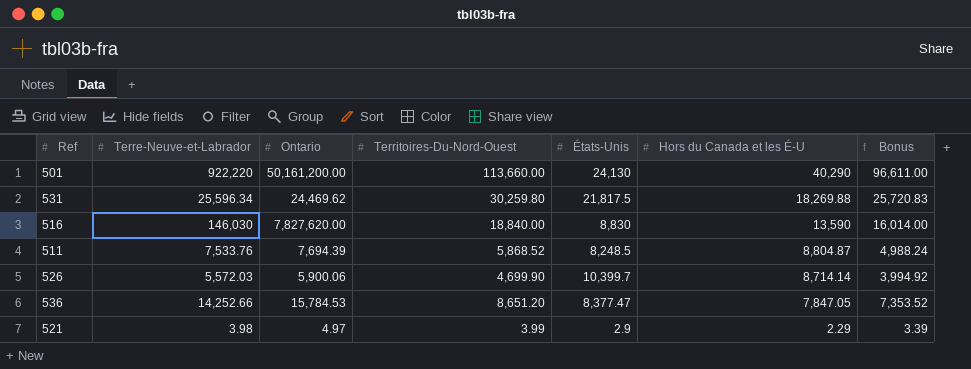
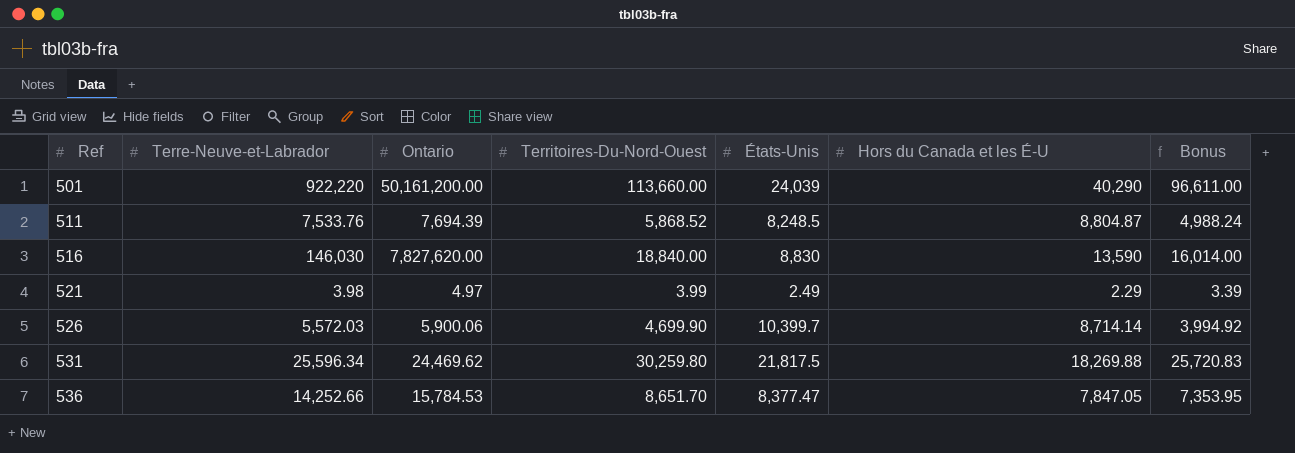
row order: Hors du Canada et les É-U descending -> Ref ascending
501 | États-Unis: 24,130 -> 24,039
521 | États-Unis: 2.9 -> 2.49
536 | Territoires-Du-Nord-Ouest: 8,651.20 -> 8,651.70
536 | Bonus: 7,353.52 -> 7,353.95

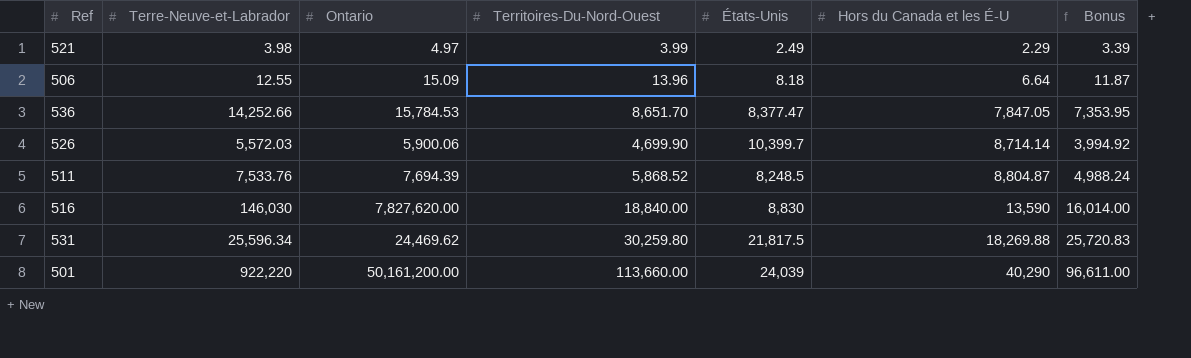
row order: Ref ascending -> Hors du Canada et les É-U ascending
row 506: none -> 12.55 | 15.09 | 13.96 | 8.18 | 6.64 | 11.87

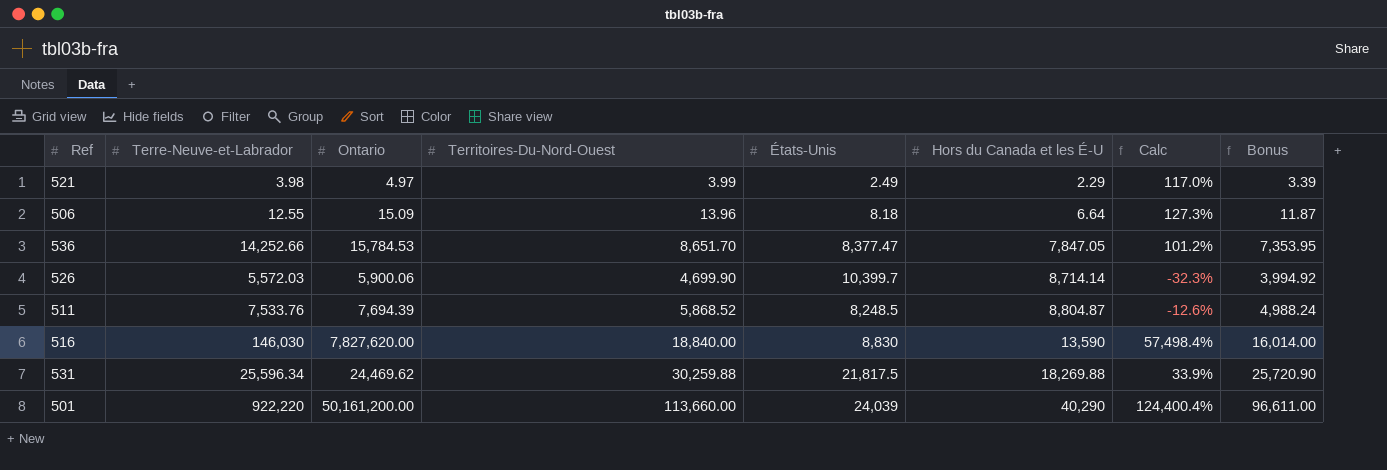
column Calc | formula: none -> ([Ontario] - [Hors du Canada et les É-U]) / [Hors du Canada et les É-U]
531 | Territoires-Du-Nord-Ouest: 30,259.80 -> 30,259.88
531 | Bonus: 25,720.83 -> 25,720.90

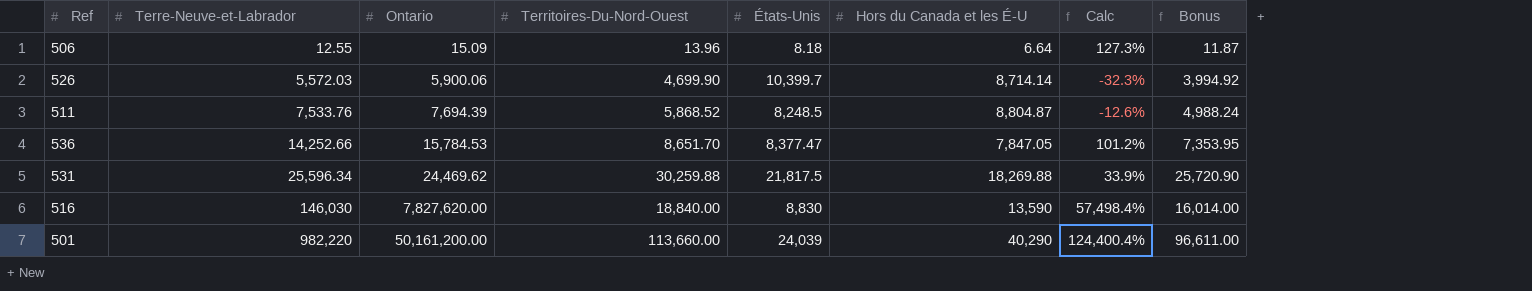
row order: Hors du Canada et les É-U ascending -> Terre-Neuve-et-Labrador ascending
row 521: 3.98 | 4.97 | 3.99 | 2.49 | 2.29 | 117.0% | 3.39 -> none
501 | Terre-Neuve-et-Labrador: 922,220 -> 982,220

